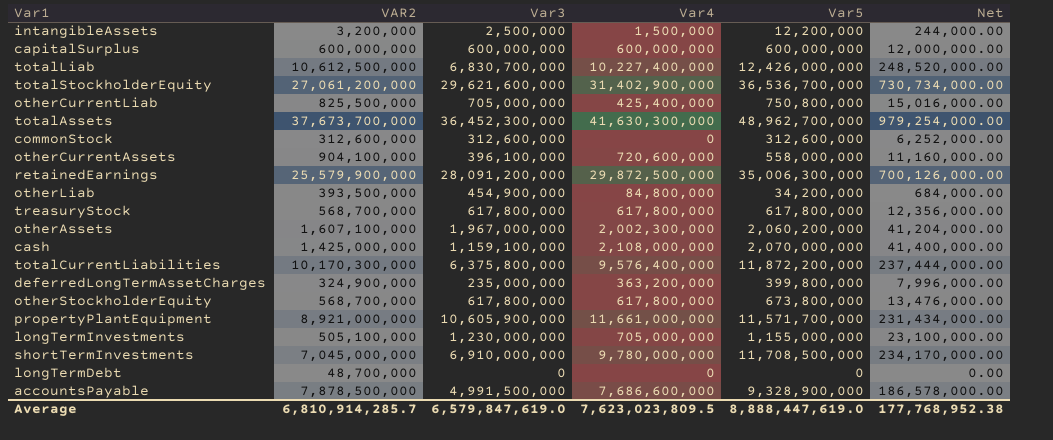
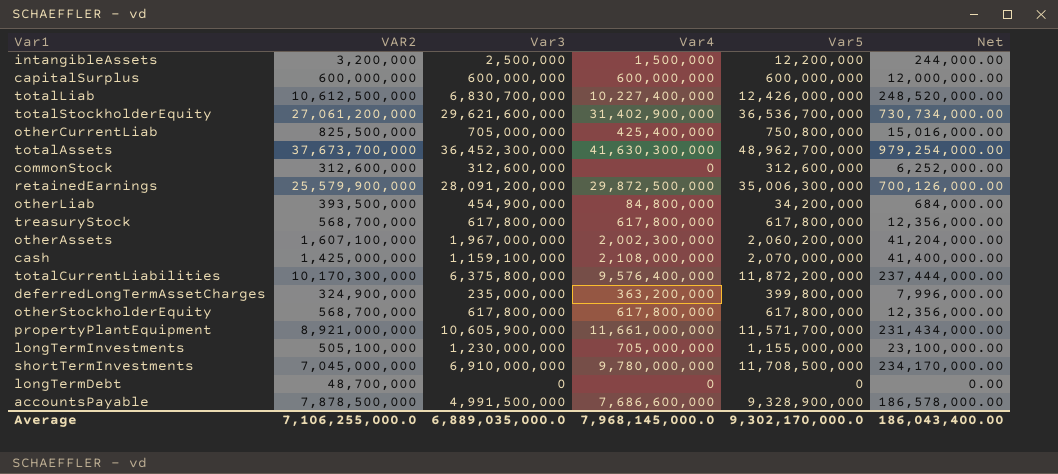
row otherCurrentAssets: 904,100,000 | 396,100,000 | 720,600,000 | 558,000,000 | 11,160,000.00 -> none
otherStockholderEquity | Var5: 673,800,000 -> 617,800,000
otherStockholderEquity | Net: 13,476,000.00 -> 12,356,000.00
Average | VAR2: 6,810,914,285.7 -> 7,106,255,000.0
Average | Var3: 6,579,847,619.0 -> 6,889,035,000.0
Average | Var4: 7,623,023,809.5 -> 7,968,145,000.0
Average | Var5: 8,888,447,619.0 -> 9,302,170,000.0
Average | Net: 177,768,952.38 -> 186,043,400.00

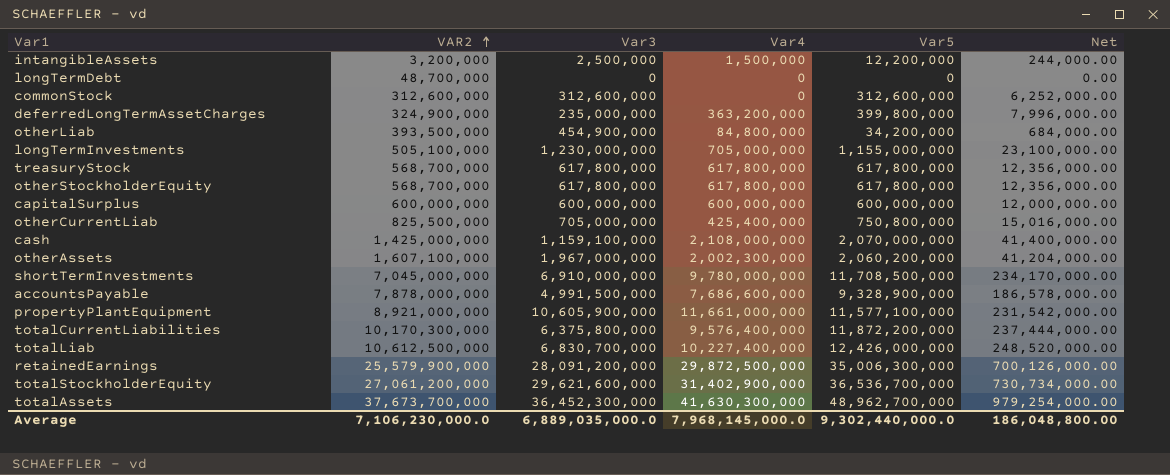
row order: none -> VAR2 ascending
accountsPayable | VAR2: 7,878,500,000 -> 7,878,000,000
propertyPlantEquipment | Var5: 11,571,700,000 -> 11,577,100,000
propertyPlantEquipment | Net: 231,434,000.00 -> 231,542,000.00
Average | VAR2: 7,106,255,000.0 -> 7,106,230,000.0
Average | Var5: 9,302,170,000.0 -> 9,302,440,000.0
Average | Net: 186,043,400.00 -> 186,048,800.00

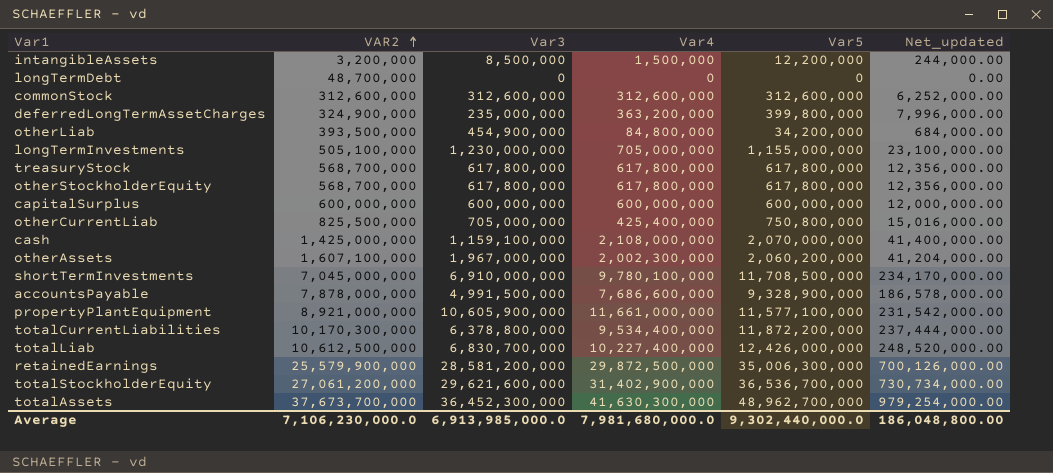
column name: Net -> Net_updated
intangibleAssets | Var3: 2,500,000 -> 8,500,000
commonStock | Var4: 0 -> 312,600,000
shortTermInvestments | Var4: 9,780,000,000 -> 9,780,100,000
totalCurrentLiabilities | Var3: 6,375,800,000 -> 6,378,800,000
totalCurrentLiabilities | Var4: 9,576,400,000 -> 9,534,400,000
retainedEarnings | Var3: 28,091,200,000 -> 28,581,200,000
Average | Var3: 6,889,035,000.0 -> 6,913,985,000.0
Average | Var4: 7,968,145,000.0 -> 7,981,680,000.0

